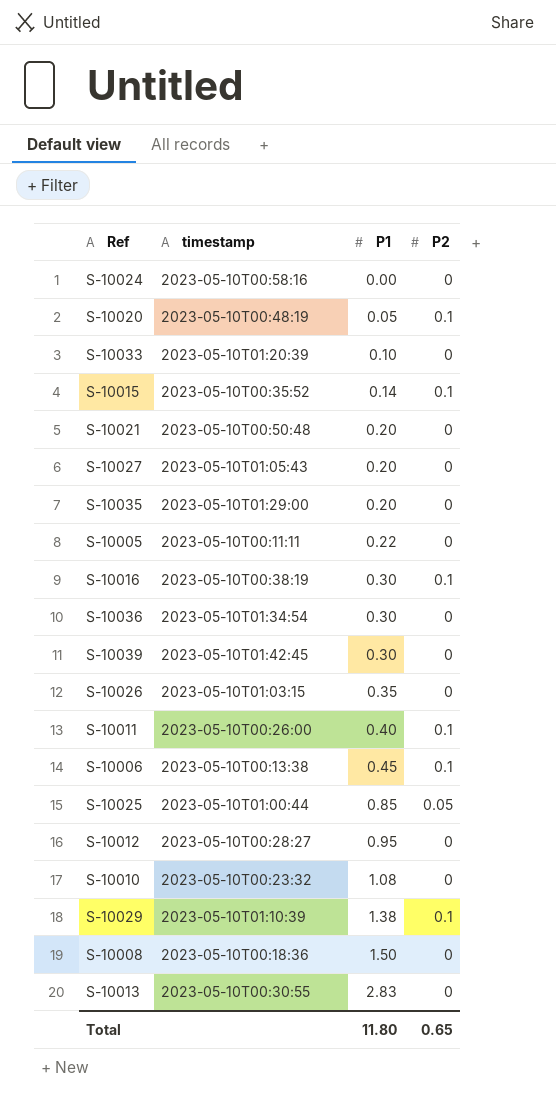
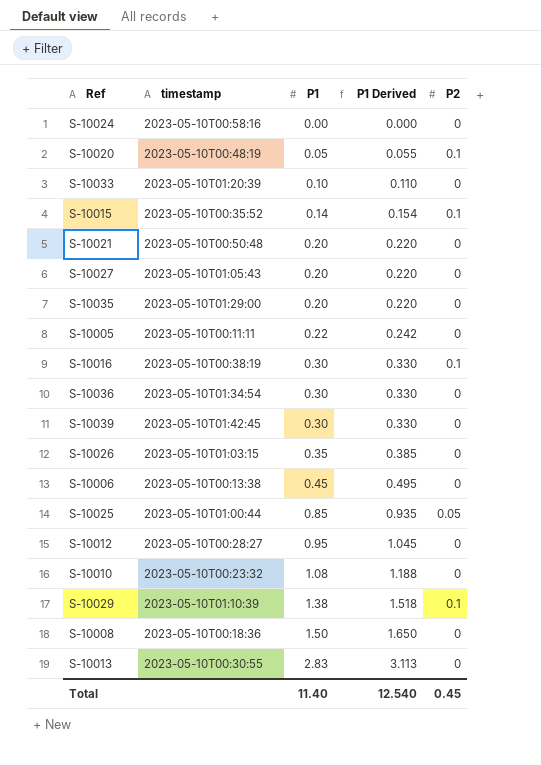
column P1 Derived | formula: none -> [P1] * 1.1
row S-10011: 2023-05-10T00:26:00 | 0.40 | 0.1 -> none
S-10006 | P2: 0.1 -> 0
Total | P1: 11.80 -> 11.40
Total | P2: 0.65 -> 0.45

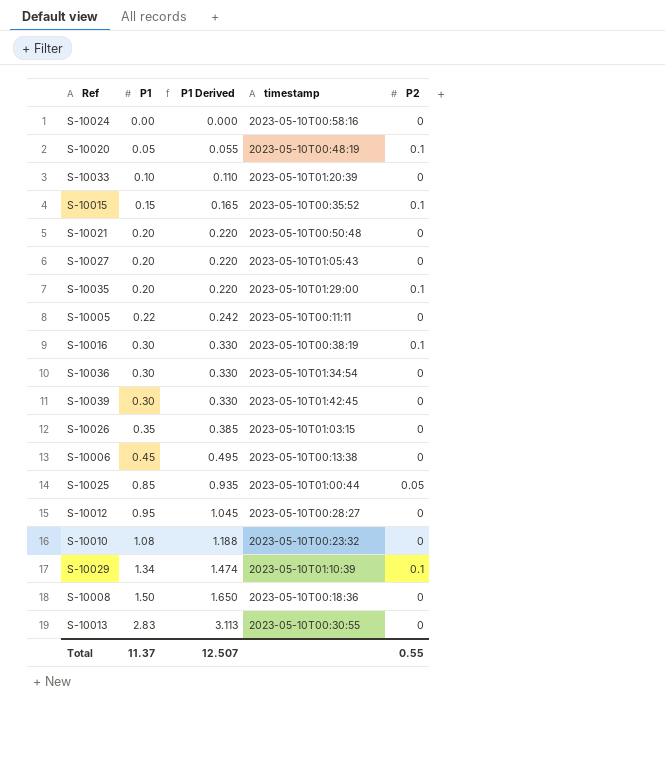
column timestamp | position: 2 -> 4
S-10015 | P1: 0.14 -> 0.15
S-10015 | P1 Derived: 0.154 -> 0.165
S-10035 | P2: 0 -> 0.1
S-10029 | P1: 1.38 -> 1.34
S-10029 | P1 Derived: 1.518 -> 1.474
Total | P1: 11.40 -> 11.37
Total | P1 Derived: 12.540 -> 12.507
Total | P2: 0.45 -> 0.55

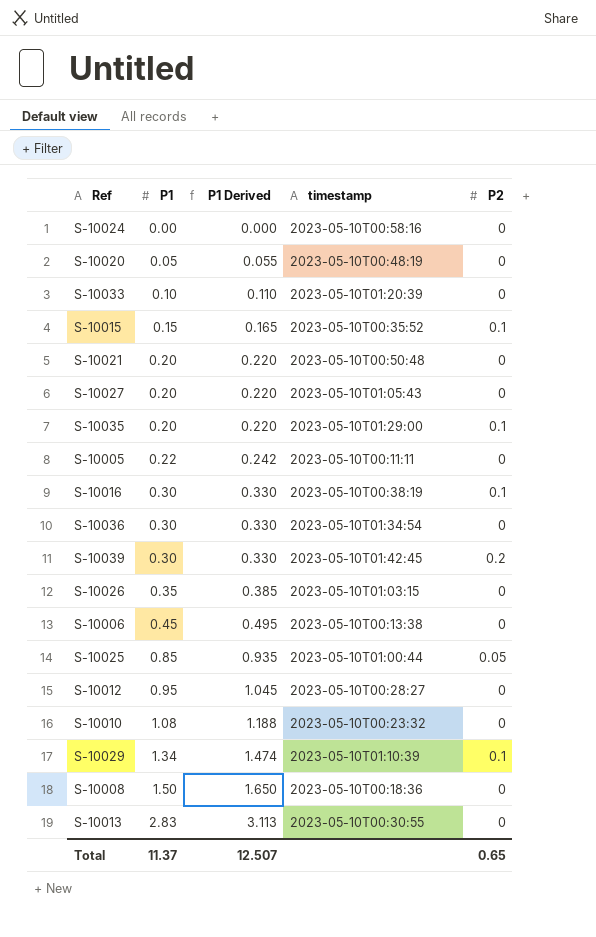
S-10020 | P2: 0.1 -> 0
S-10039 | P2: 0 -> 0.2
Total | P2: 0.55 -> 0.65

